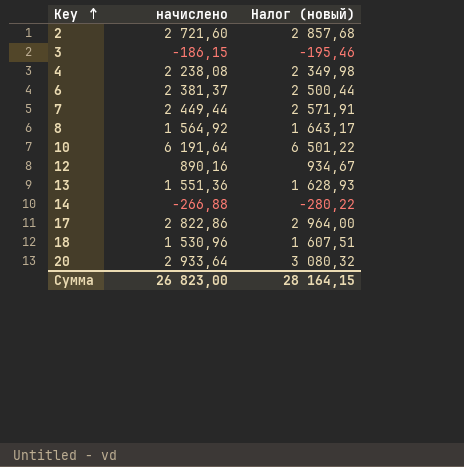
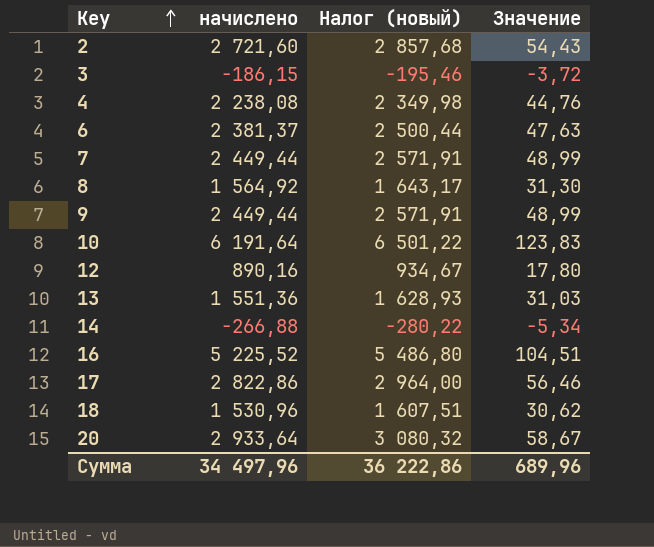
column Значение | formula: none -> [начислено] * 0,02
row 9: none -> 2 449,44 | 2 571,91 | 48,99
row 16: none -> 5 225,52 | 5 486,80 | 104,51
Сумма | начислено: 26 823,00 -> 34 497,96
Сумма | Налог (новый): 28 164,15 -> 36 222,86

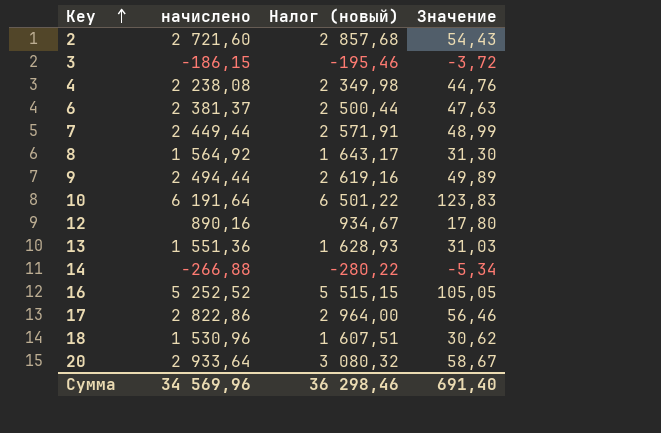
9 | начислено: 2 449,44 -> 2 494,44
9 | Налог (новый): 2 571,91 -> 2 619,16
9 | Значение: 48,99 -> 49,89
16 | начислено: 5 225,52 -> 5 252,52
16 | Налог (новый): 5 486,80 -> 5 515,15
16 | Значение: 104,51 -> 105,05
Сумма | начислено: 34 497,96 -> 34 569,96
Сумма | Налог (новый): 36 222,86 -> 36 298,46
Сумма | Значение: 689,96 -> 691,40

